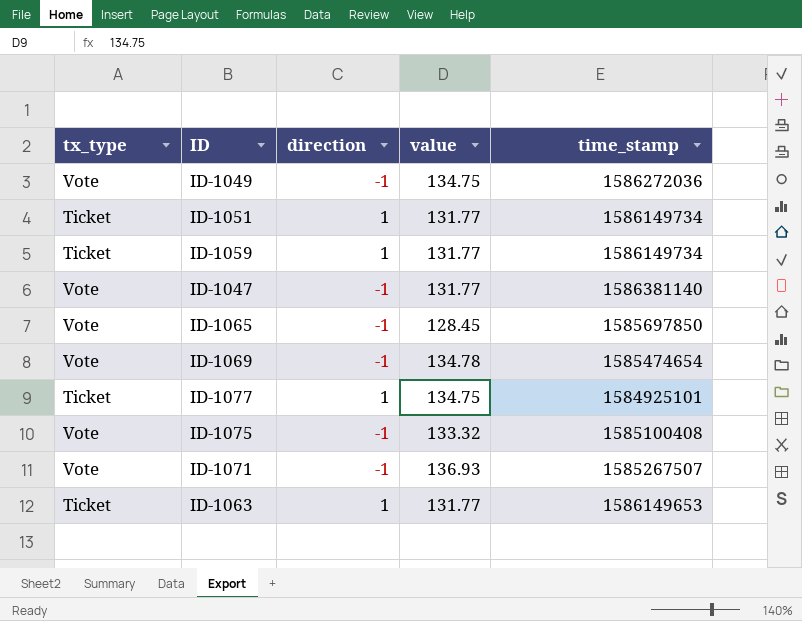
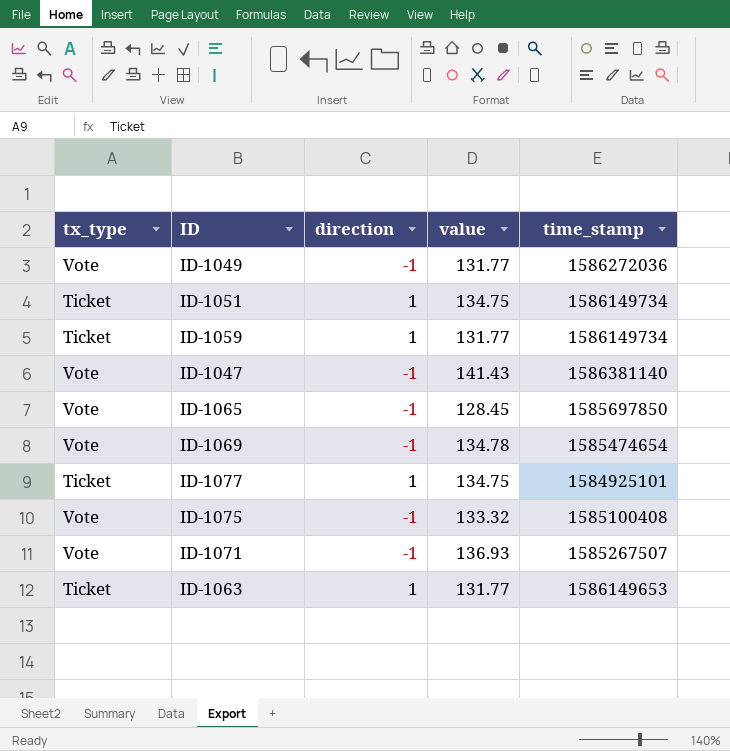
ID-1049 | value: 134.75 -> 131.77
ID-1051 | value: 131.77 -> 134.75
ID-1047 | value: 131.77 -> 141.43

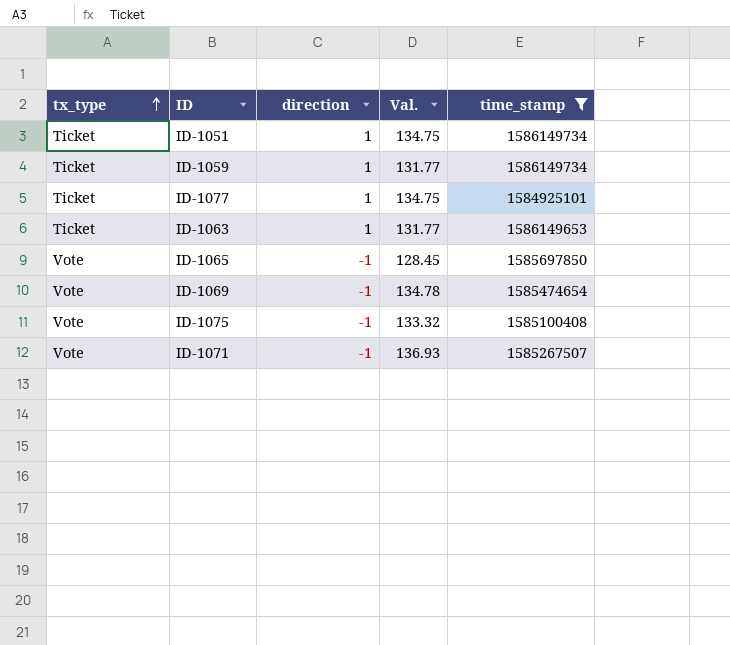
filter: none -> time_stamp <= 1586149734
row order: none -> tx_type ascending
column name: value -> Val.

